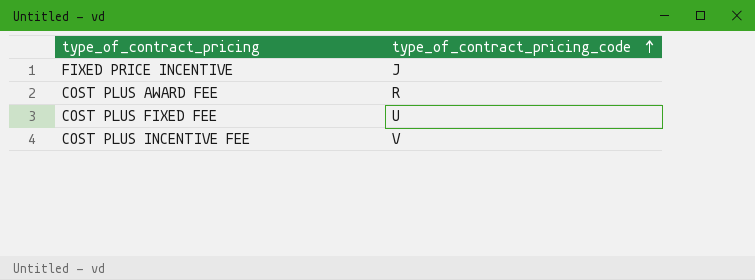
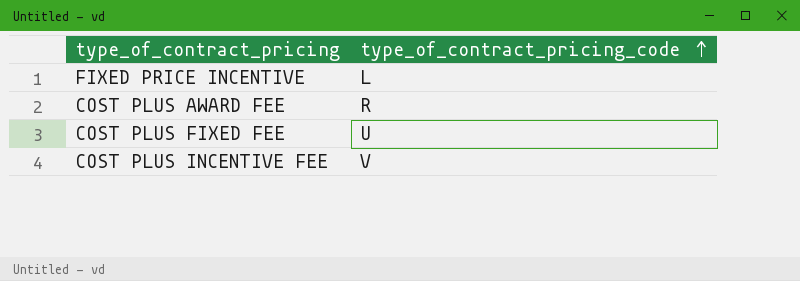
FIXED PRICE INCENTIVE | type_of_contract_pricing_code: J -> L

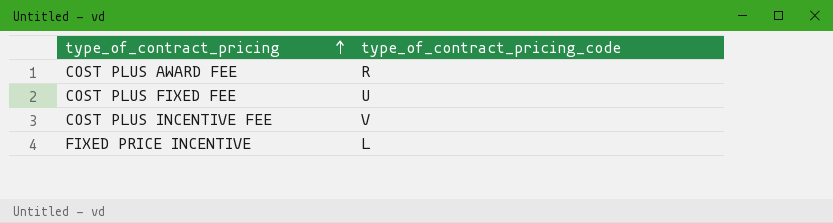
row order: type_of_contract_pricing_code ascending -> type_of_contract_pricing ascending

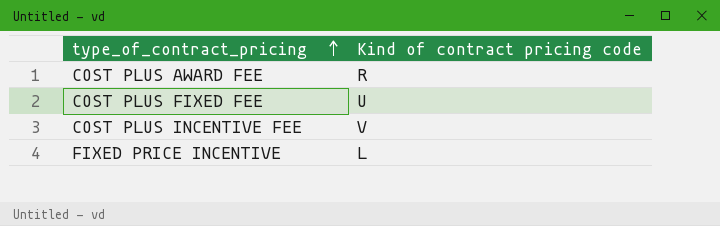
column name: type_of_contract_pricing_code -> Kind of contract pricing code

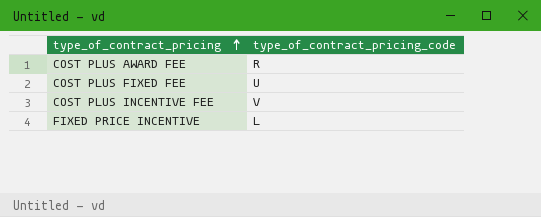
column name: Kind of contract pricing code -> type_of_contract_pricing_code

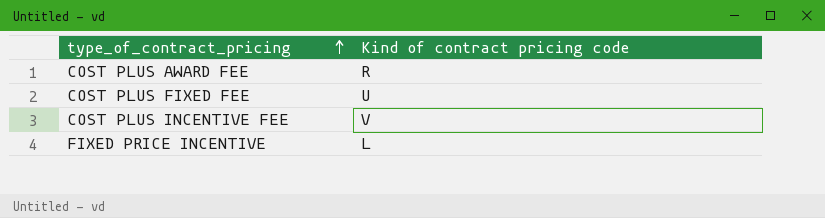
column name: type_of_contract_pricing_code -> Kind of contract pricing code

